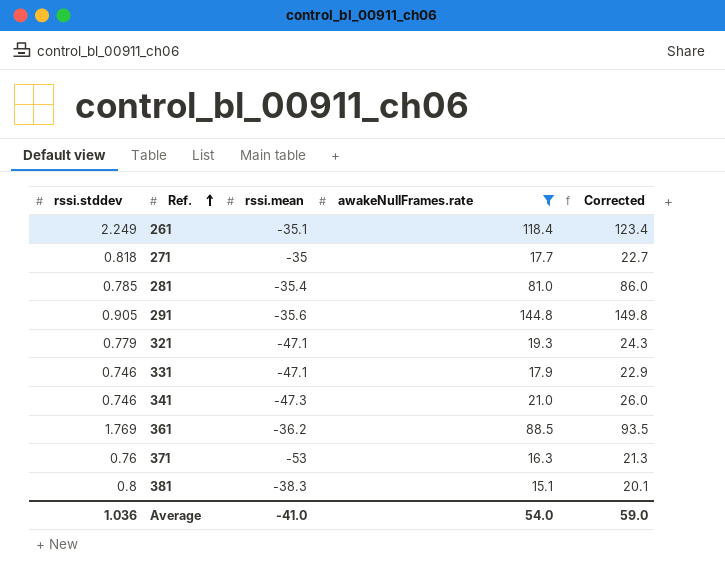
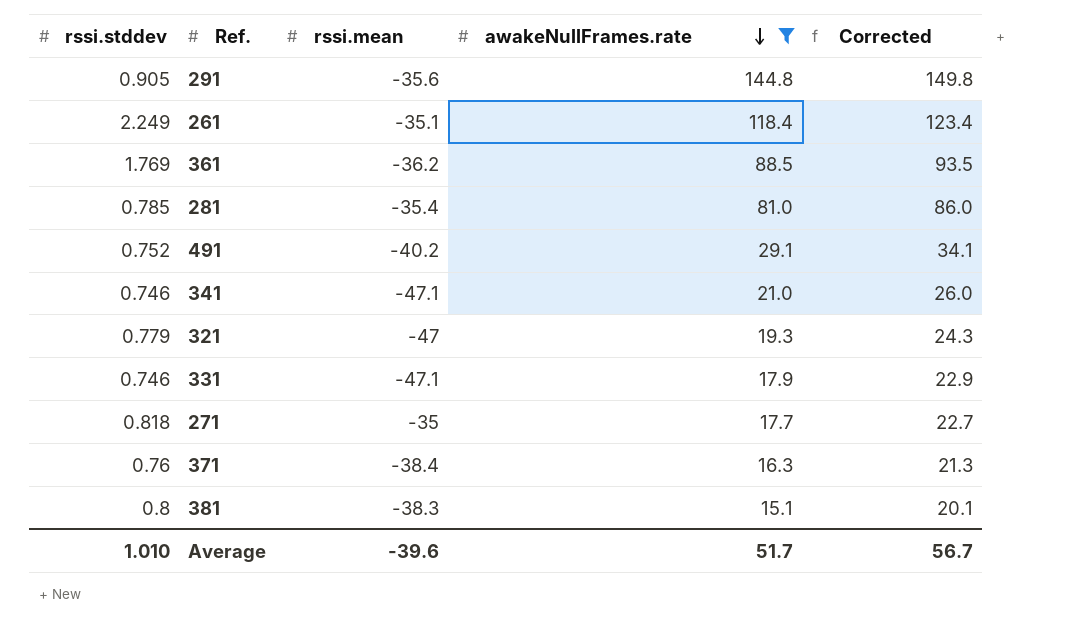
row order: Ref. ascending -> awakeNullFrames.rate descending
row 491: none -> 0.752 | -40.2 | 29.1 | 34.1
341 | rssi.mean: -47.3 -> -47.1
321 | rssi.mean: -47.1 -> -47
371 | rssi.mean: -53 -> -38.4
Average | rssi.stddev: 1.036 -> 1.010
Average | rssi.mean: -41.0 -> -39.6
Average | awakeNullFrames.rate: 54.0 -> 51.7
Average | Corrected: 59.0 -> 56.7

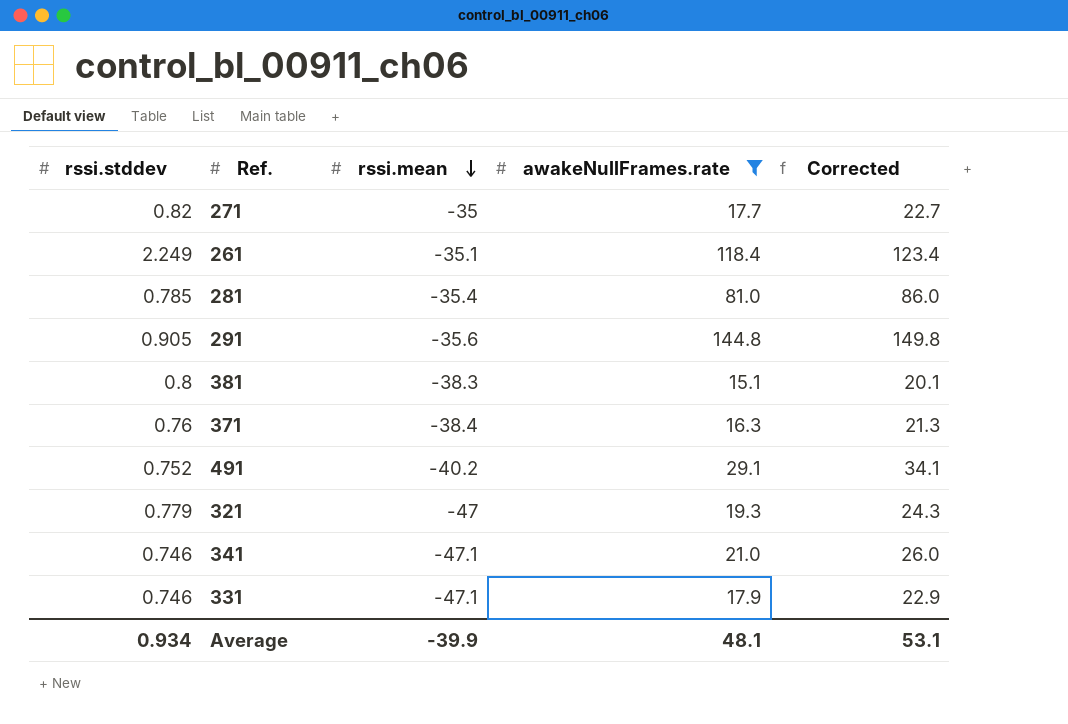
row order: awakeNullFrames.rate descending -> rssi.mean descending
row 361: 1.769 | -36.2 | 88.5 | 93.5 -> none
271 | rssi.stddev: 0.818 -> 0.82
Average | rssi.stddev: 1.010 -> 0.934
Average | rssi.mean: -39.6 -> -39.9
Average | awakeNullFrames.rate: 51.7 -> 48.1
Average | Corrected: 56.7 -> 53.1

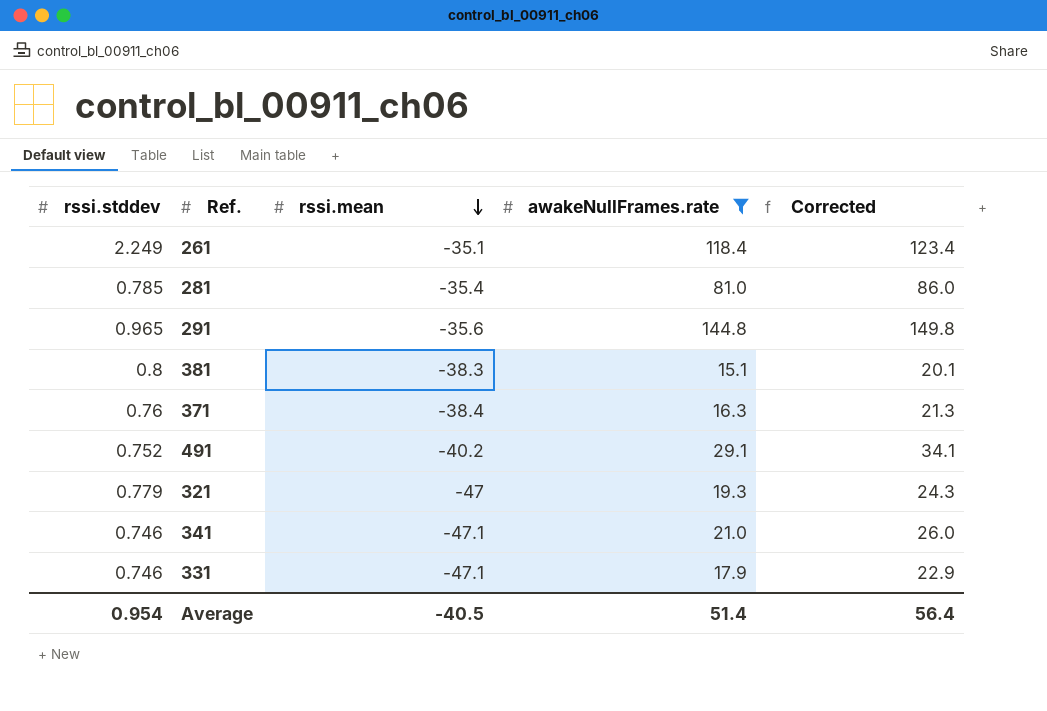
row 271: 0.82 | -35 | 17.7 | 22.7 -> none
291 | rssi.stddev: 0.905 -> 0.965
Average | rssi.stddev: 0.934 -> 0.954
Average | rssi.mean: -39.9 -> -40.5
Average | awakeNullFrames.rate: 48.1 -> 51.4
Average | Corrected: 53.1 -> 56.4

